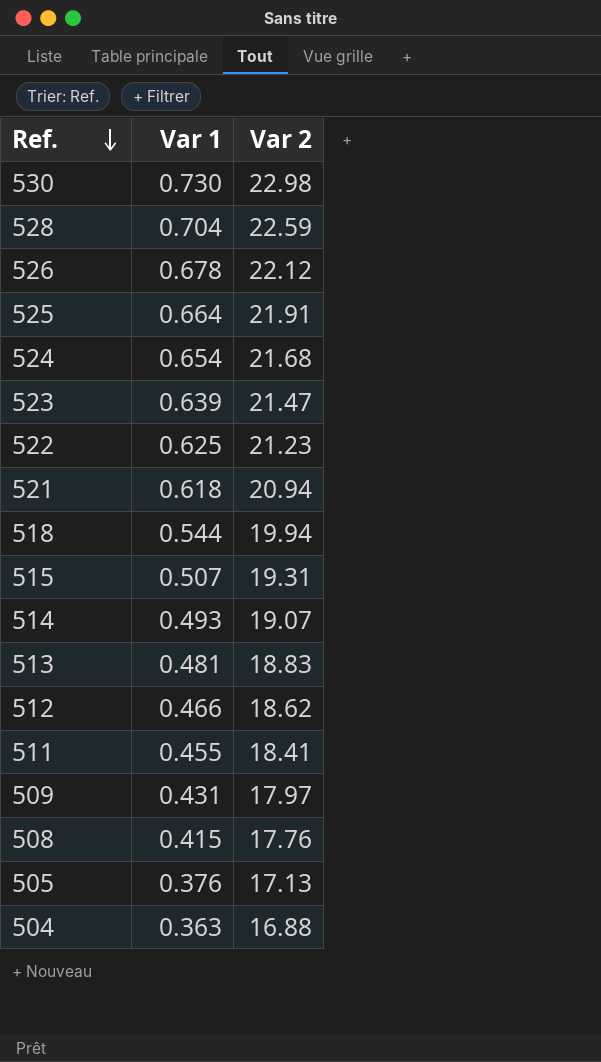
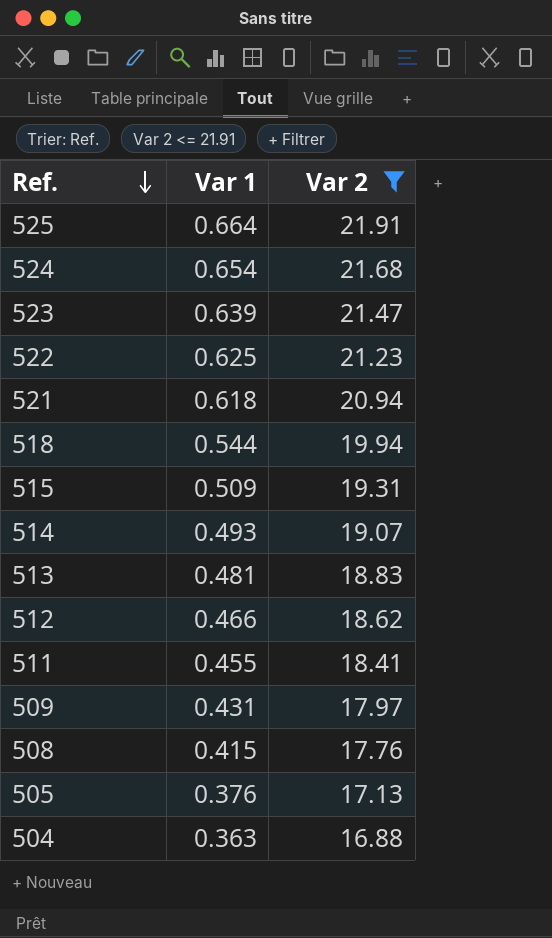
filter: none -> Var 2 <= 21.91
515 | Var 1: 0.507 -> 0.509

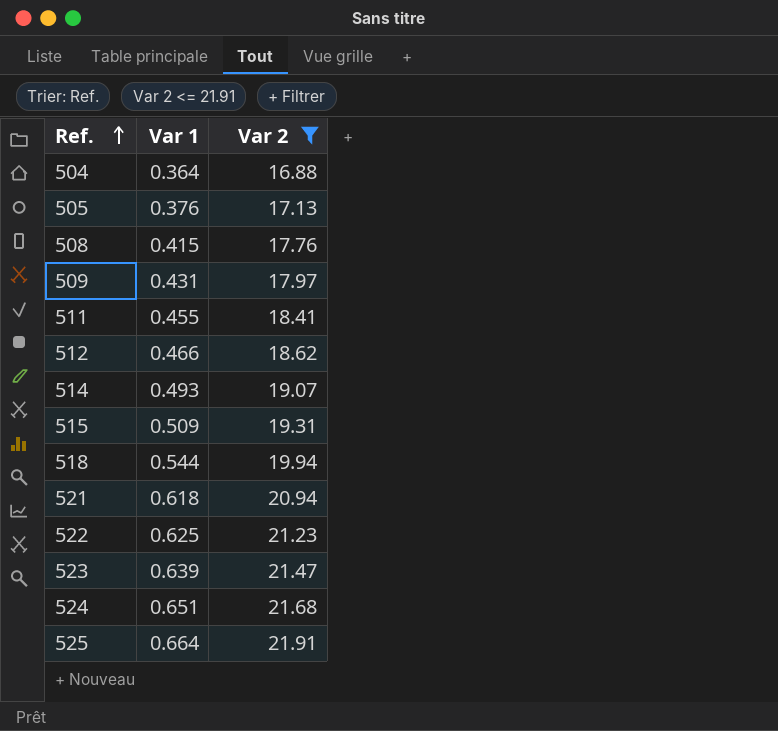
row order: Ref. descending -> Ref. ascending
row 513: 0.481 | 18.83 -> none
504 | Var 1: 0.363 -> 0.364
524 | Var 1: 0.654 -> 0.651

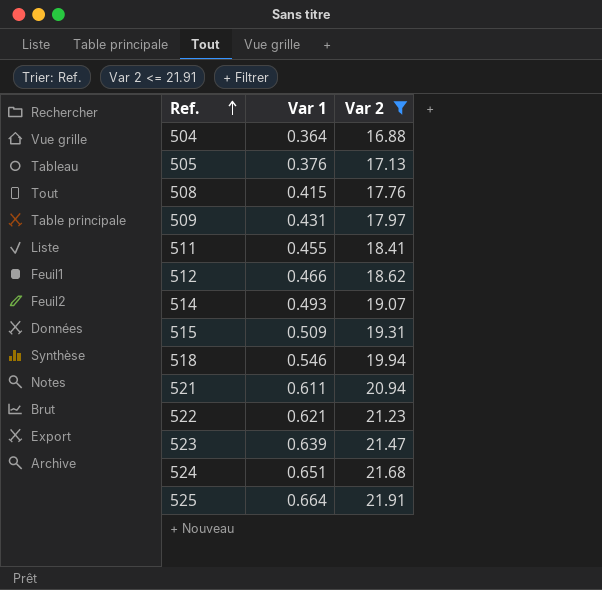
518 | Var 1: 0.544 -> 0.546
521 | Var 1: 0.618 -> 0.611
522 | Var 1: 0.625 -> 0.621

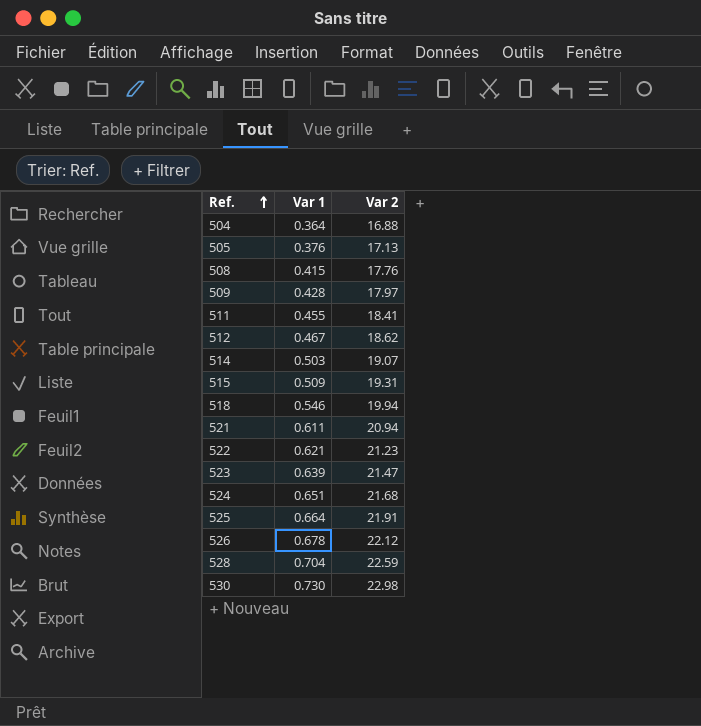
filter: Var 2 <= 21.91 -> none
509 | Var 1: 0.431 -> 0.428
512 | Var 1: 0.466 -> 0.467
514 | Var 1: 0.493 -> 0.503

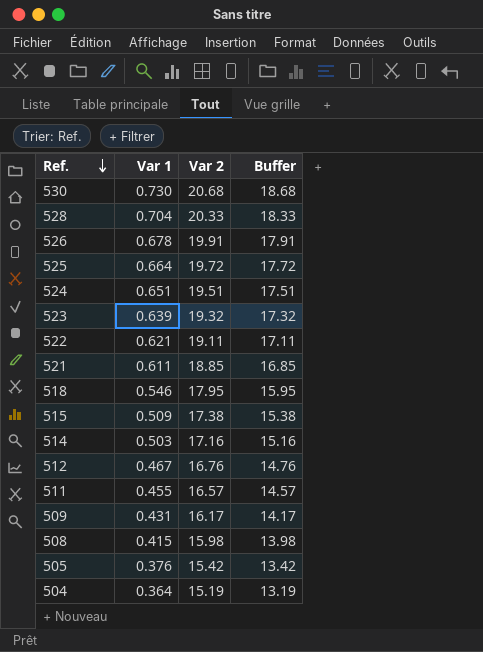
row order: Ref. ascending -> Ref. descending
column Buffer | formula: none -> [Var 2] - 2
530 | Var 2: 22.98 -> 20.68
528 | Var 2: 22.59 -> 20.33
526 | Var 2: 22.12 -> 19.91
525 | Var 2: 21.91 -> 19.72
524 | Var 2: 21.68 -> 19.51
523 | Var 2: 21.47 -> 19.32
522 | Var 2: 21.23 -> 19.11
521 | Var 2: 20.94 -> 18.85
518 | Var 2: 19.94 -> 17.95
515 | Var 2: 19.31 -> 17.38
514 | Var 2: 19.07 -> 17.16
512 | Var 2: 18.62 -> 16.76
511 | Var 2: 18.41 -> 16.57
509 | Var 1: 0.428 -> 0.431
509 | Var 2: 17.97 -> 16.17
508 | Var 2: 17.76 -> 15.98
505 | Var 2: 17.13 -> 15.42
504 | Var 2: 16.88 -> 15.19

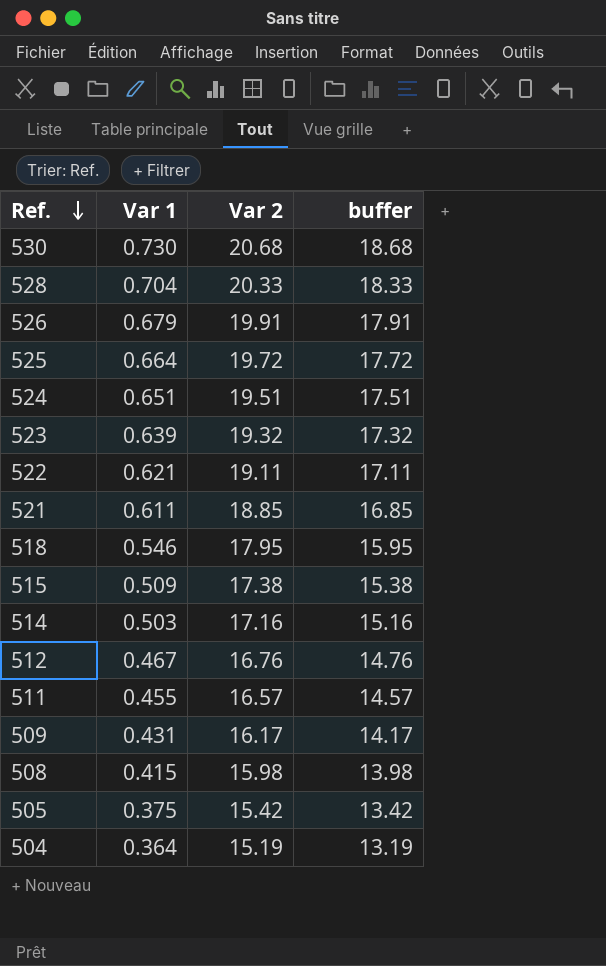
column name: Buffer -> buffer
526 | Var 1: 0.678 -> 0.679
505 | Var 1: 0.376 -> 0.375

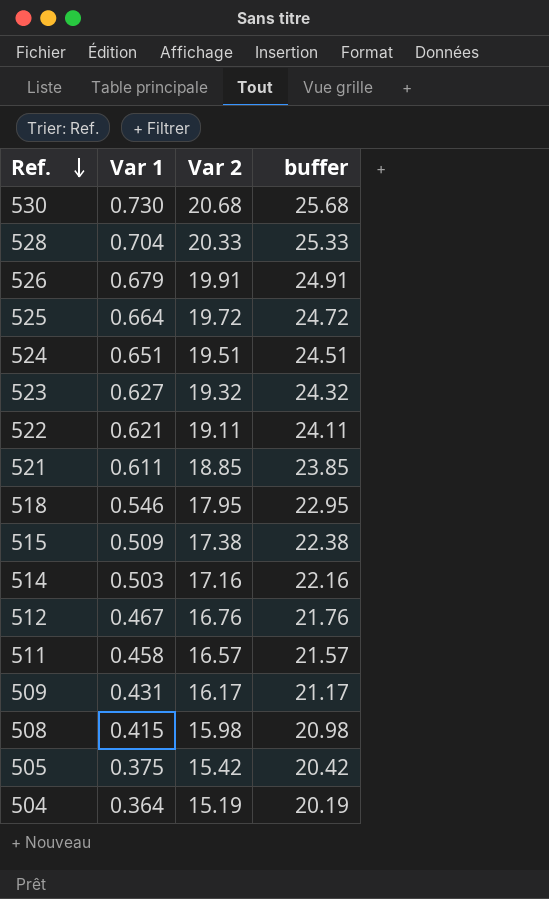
column buffer | formula: [Var 2] - 2 -> [Var 2] + 5
523 | Var 1: 0.639 -> 0.627
511 | Var 1: 0.455 -> 0.458

